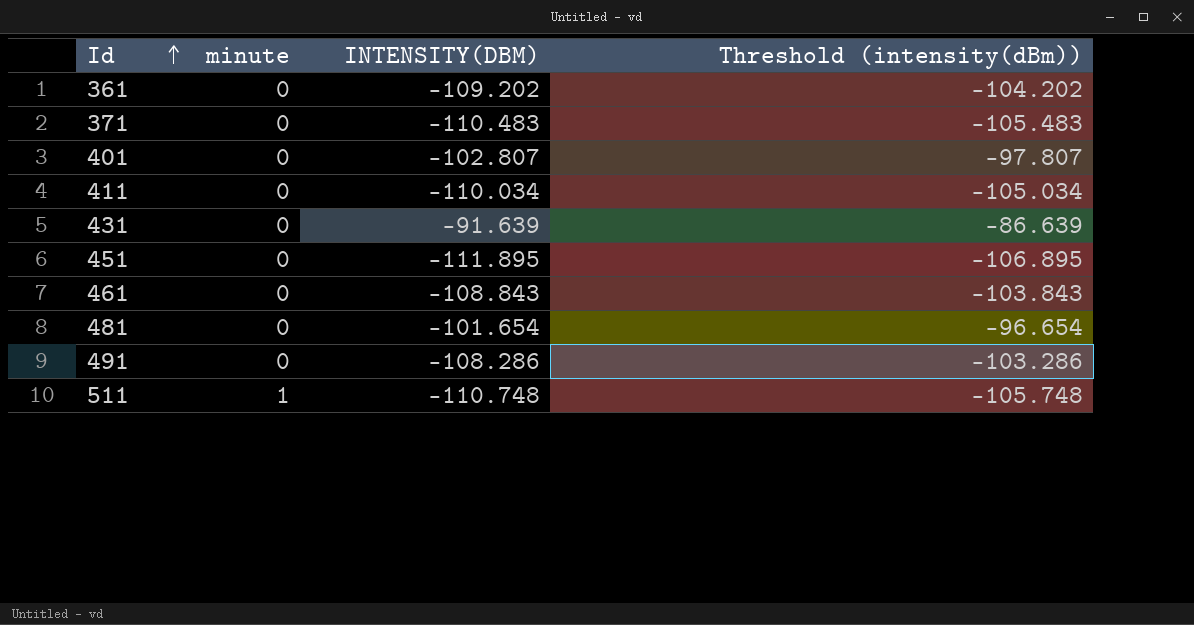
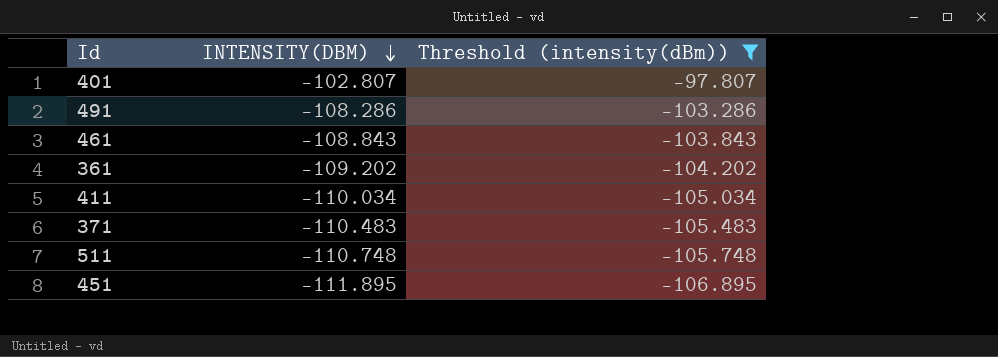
filter: none -> Threshold (intensity(dBm)) <= -97.807
row order: Id ascending -> INTENSITY(DBM) descending
column minute | position: 2 -> none

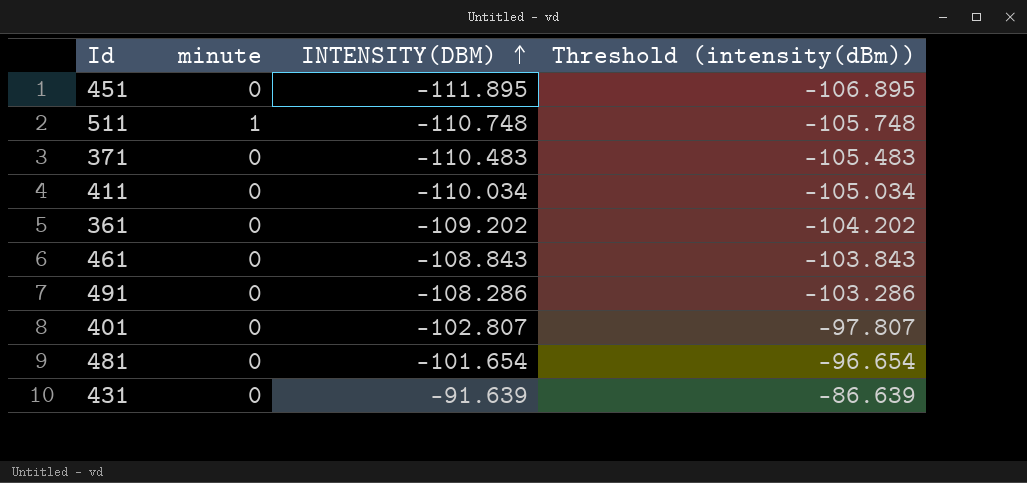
filter: Threshold (intensity(dBm)) <= -97.807 -> none
row order: INTENSITY(DBM) descending -> INTENSITY(DBM) ascending
column minute | position: none -> 2

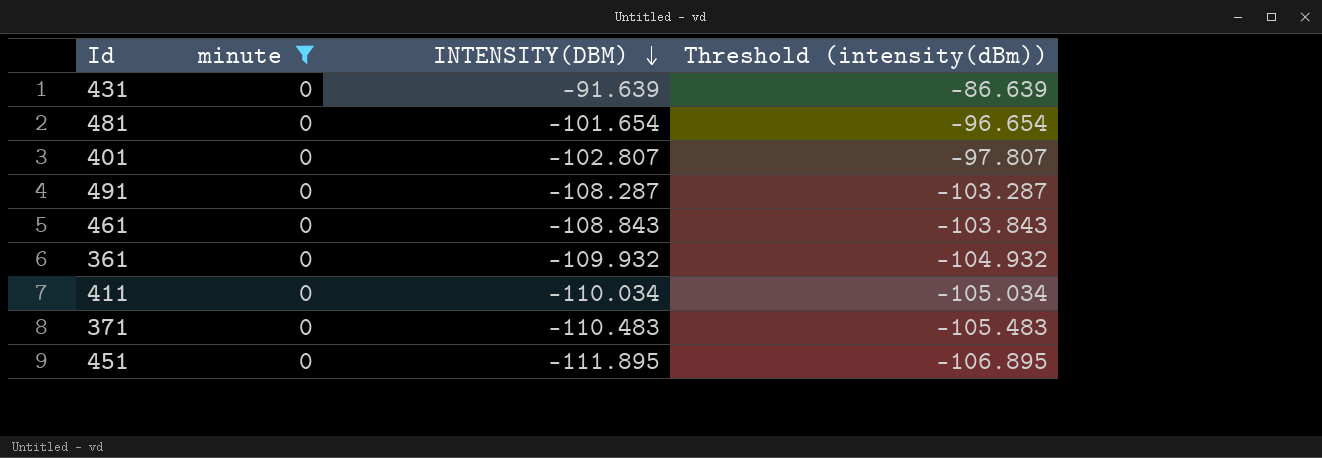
filter: none -> minute = 0
row order: INTENSITY(DBM) ascending -> INTENSITY(DBM) descending
491 | INTENSITY(DBM): -108.286 -> -108.287
491 | Threshold (intensity(dBm)): -103.286 -> -103.287
361 | INTENSITY(DBM): -109.202 -> -109.932
361 | Threshold (intensity(dBm)): -104.202 -> -104.932

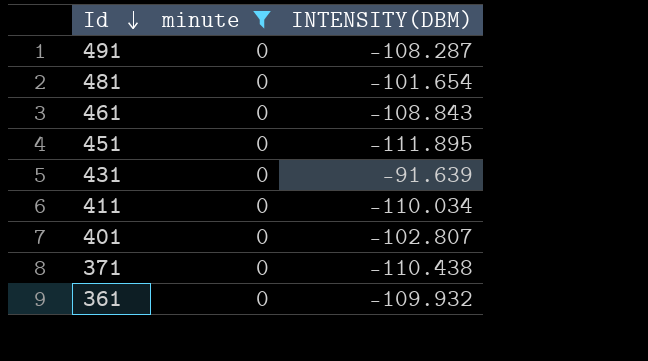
row order: INTENSITY(DBM) descending -> Id descending
column Threshold (intensity(dBm)) | formula: [INTENSITY(DBM)] + 5 -> none
371 | INTENSITY(DBM): -110.483 -> -110.438

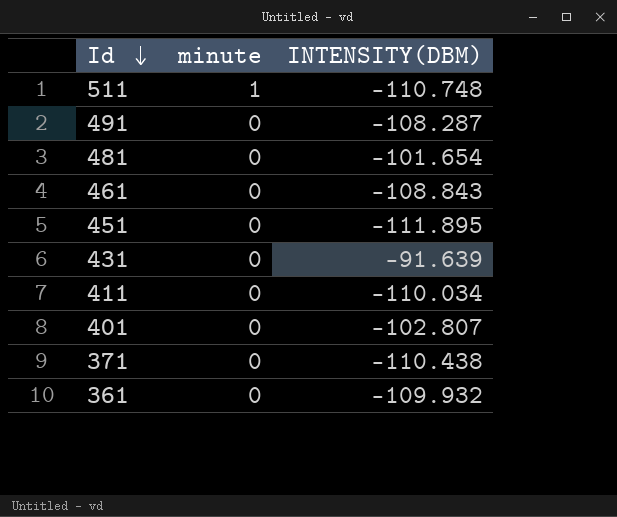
filter: minute = 0 -> none

